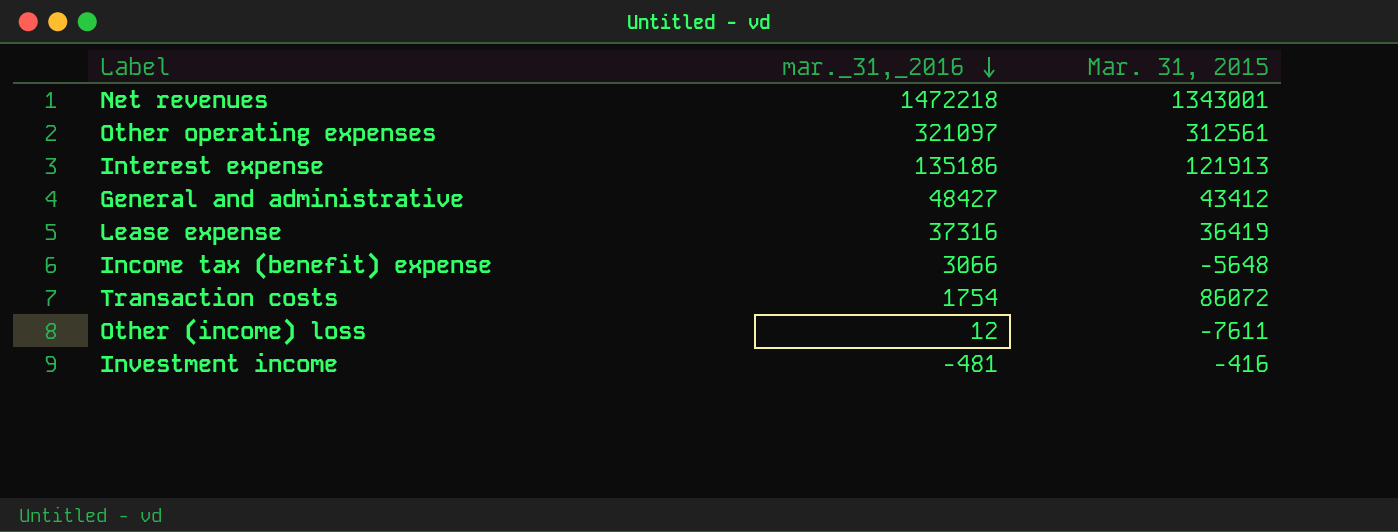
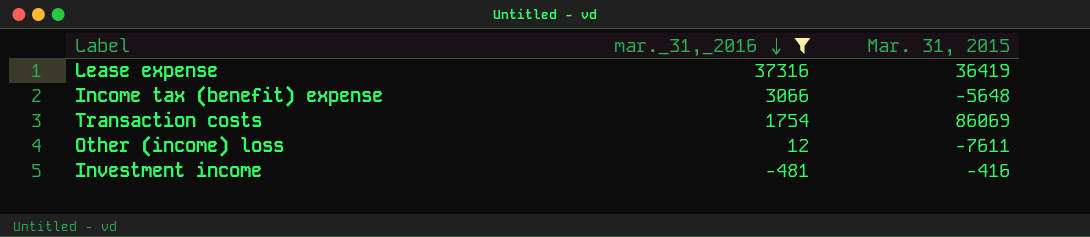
filter: none -> mar._31,_2016 <= 37316
Transaction costs | Mar. 31, 2015: 86072 -> 86069

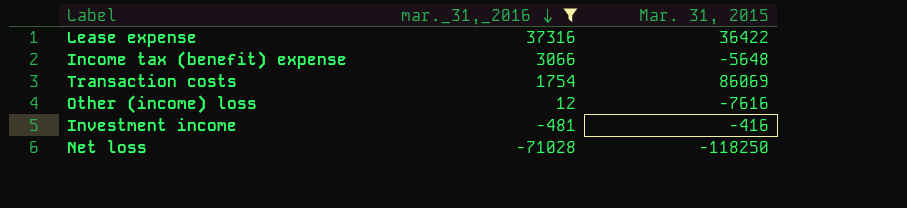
Lease expense | Mar. 31, 2015: 36419 -> 36422
Other (income) loss | Mar. 31, 2015: -7611 -> -7616
row Net loss: none -> -71028 | -118250

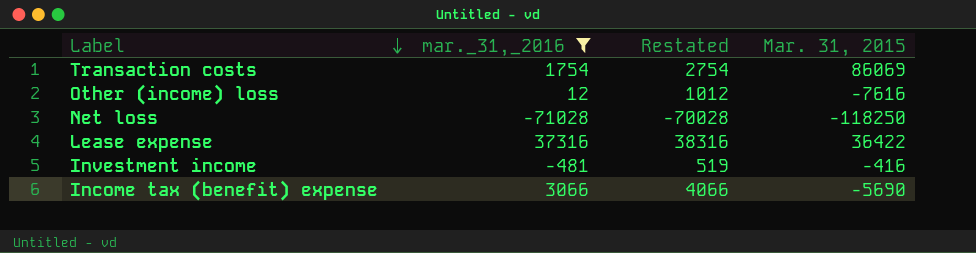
row order: mar._31,_2016 descending -> Label descending
column Restated | formula: none -> [mar._31,_2016] + 1000
Income tax (benefit) expense | Mar. 31, 2015: -5648 -> -5690

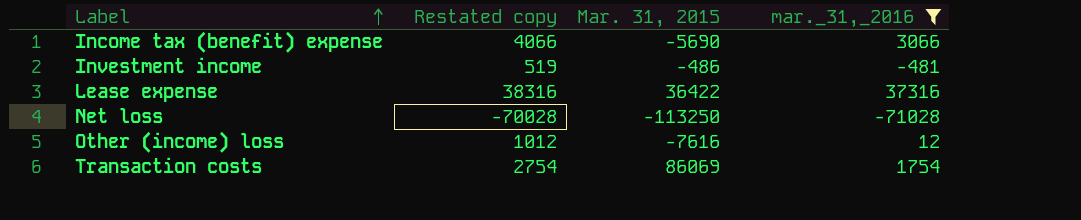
row order: Label descending -> Label ascending
column name: Restated -> Restated copy
column mar._31,_2016 | position: 2 -> 4
Investment income | Mar. 31, 2015: -416 -> -486
Net loss | Mar. 31, 2015: -118250 -> -113250

